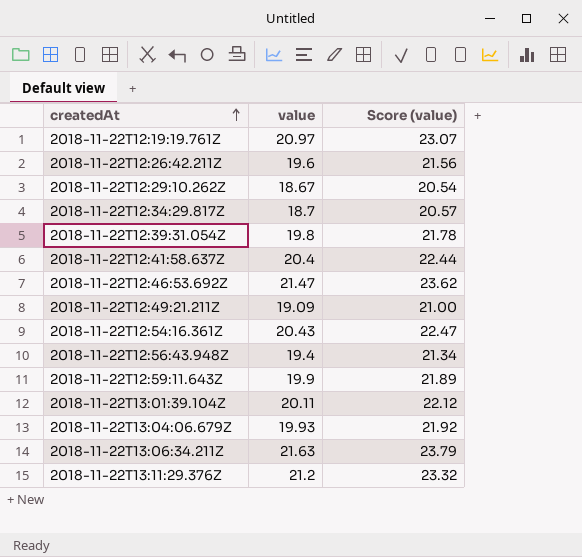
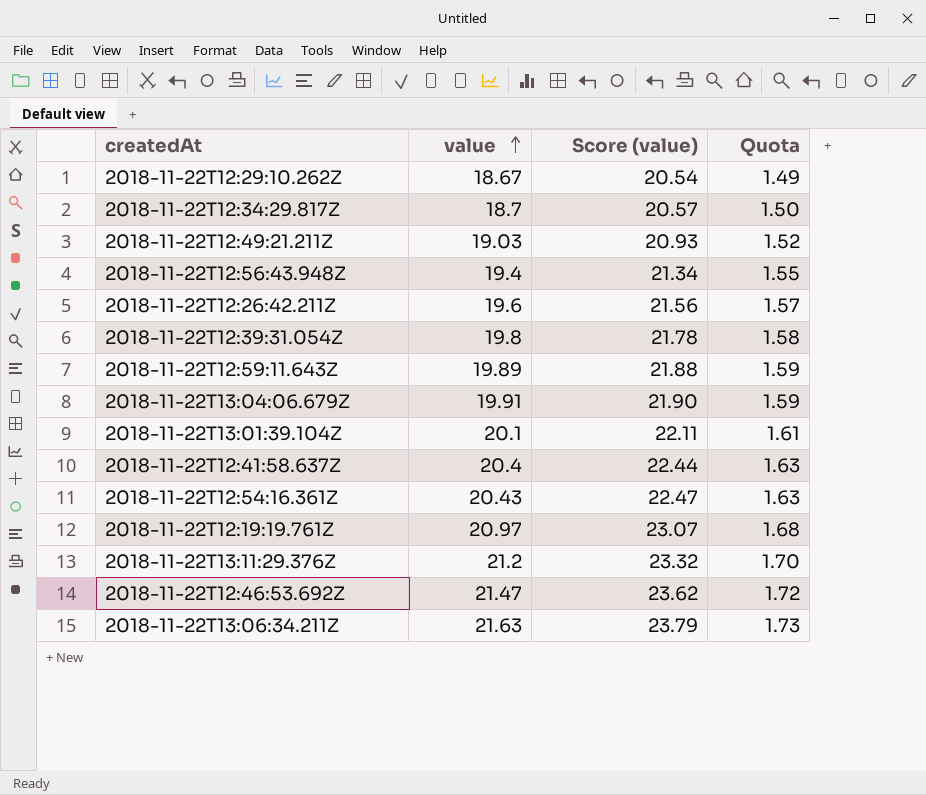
row order: createdAt ascending -> value ascending
column Quota | formula: none -> [value] * 0.08
2018-11-22T12:49:21.211Z | value: 19.09 -> 19.03
2018-11-22T12:49:21.211Z | Score (value): 21.00 -> 20.93
2018-11-22T12:59:11.643Z | value: 19.9 -> 19.89
2018-11-22T12:59:11.643Z | Score (value): 21.89 -> 21.88
2018-11-22T13:04:06.679Z | value: 19.93 -> 19.91
2018-11-22T13:04:06.679Z | Score (value): 21.92 -> 21.90
2018-11-22T13:01:39.104Z | value: 20.11 -> 20.1
2018-11-22T13:01:39.104Z | Score (value): 22.12 -> 22.11

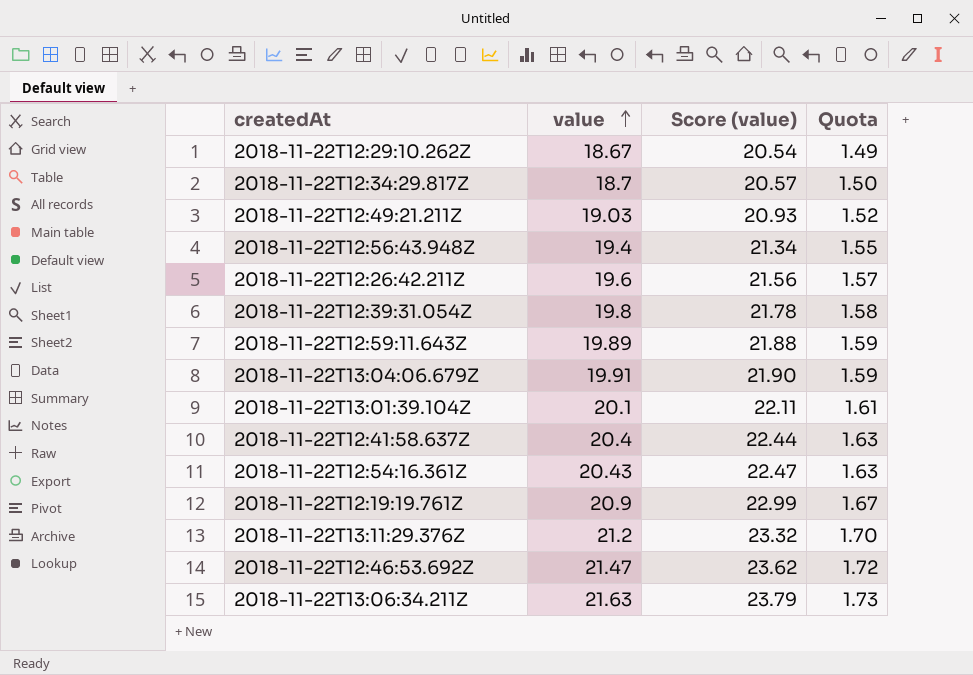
2018-11-22T12:19:19.761Z | value: 20.97 -> 20.9
2018-11-22T12:19:19.761Z | Score (value): 23.07 -> 22.99
2018-11-22T12:19:19.761Z | Quota: 1.68 -> 1.67

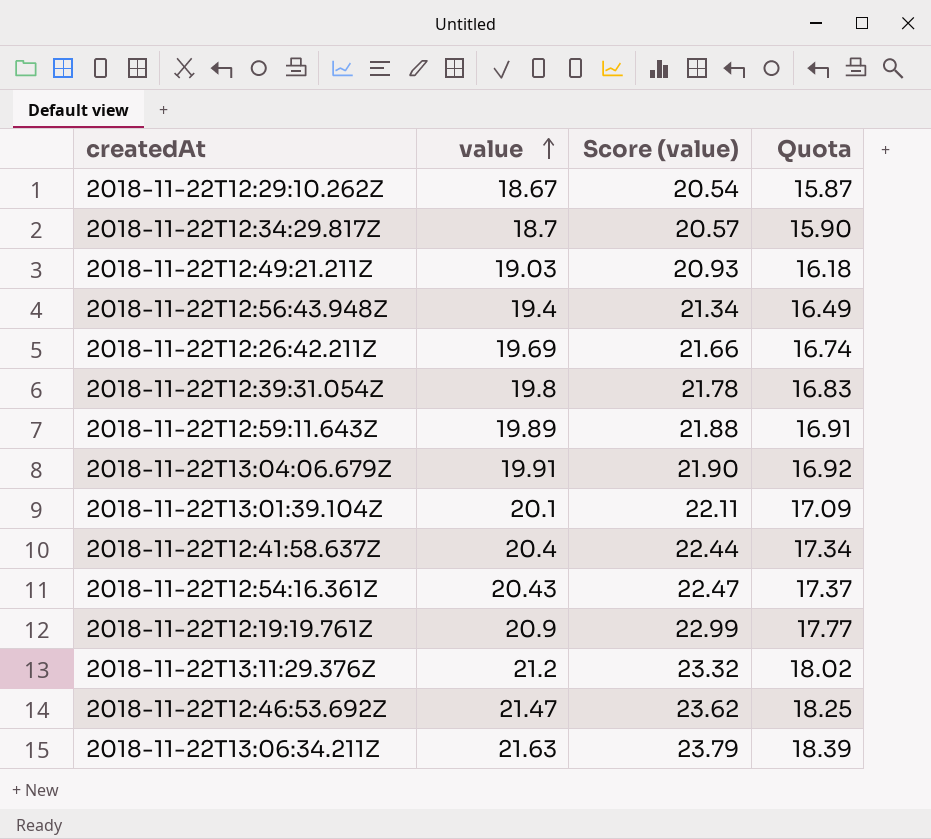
column Quota | formula: [value] * 0.08 -> [value] * 0.85
2018-11-22T12:26:42.211Z | value: 19.6 -> 19.69
2018-11-22T12:26:42.211Z | Score (value): 21.56 -> 21.66

